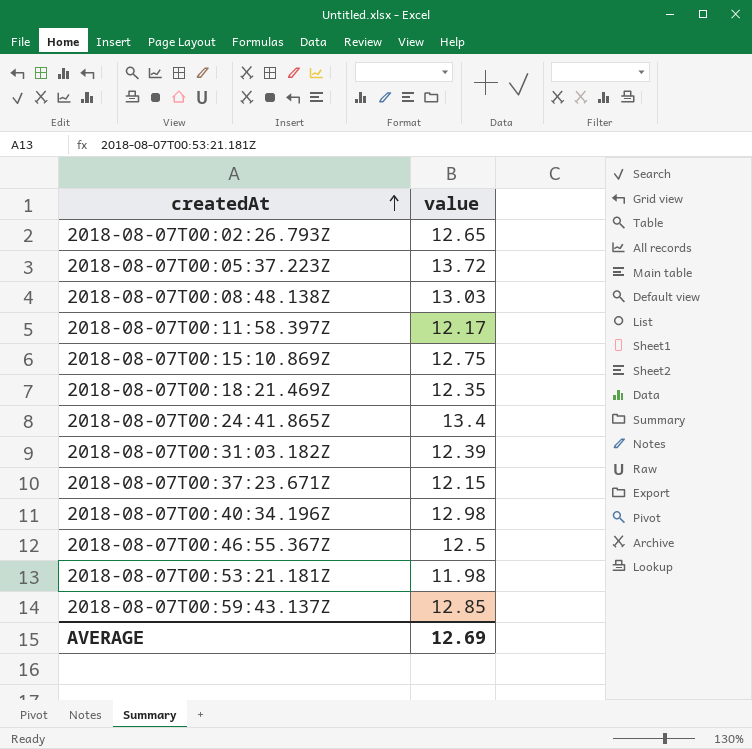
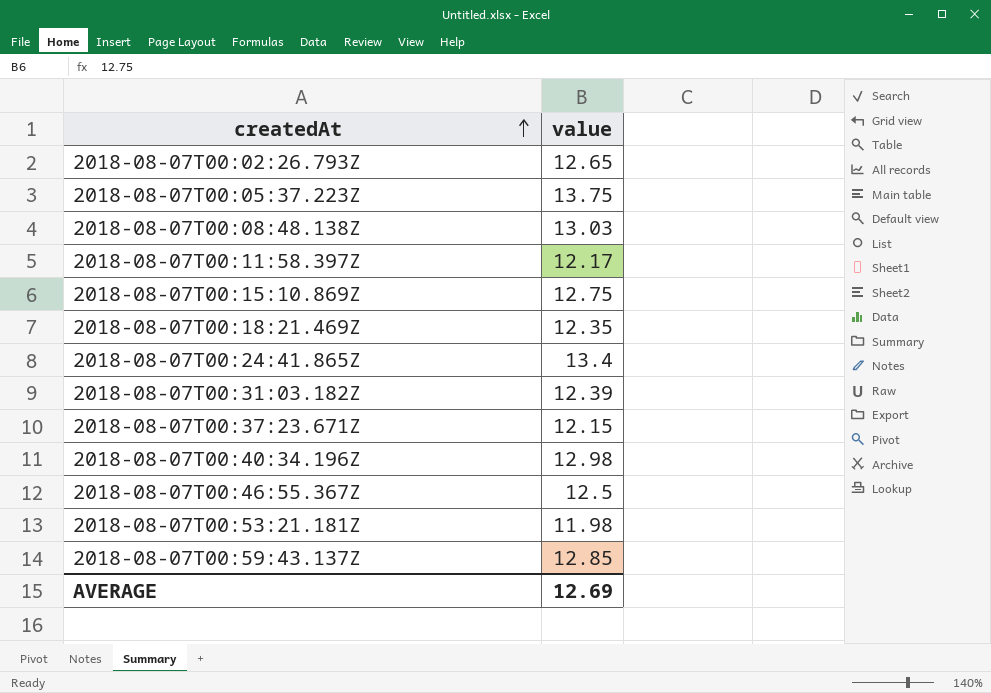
2018-08-07T00:05:37.223Z | value: 13.72 -> 13.75

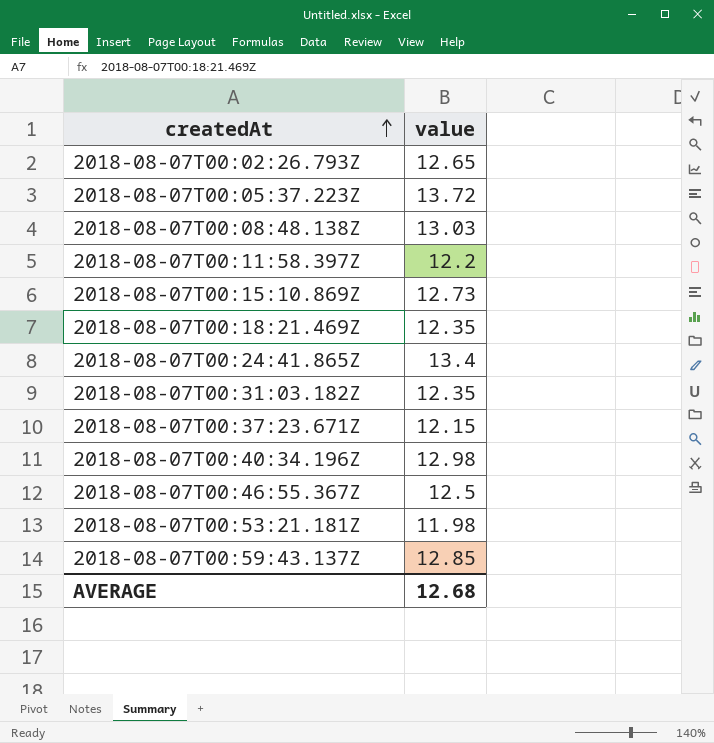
2018-08-07T00:05:37.223Z | value: 13.75 -> 13.72
2018-08-07T00:11:58.397Z | value: 12.17 -> 12.2
2018-08-07T00:15:10.869Z | value: 12.75 -> 12.73
2018-08-07T00:31:03.182Z | value: 12.39 -> 12.35
AVERAGE | value: 12.69 -> 12.68

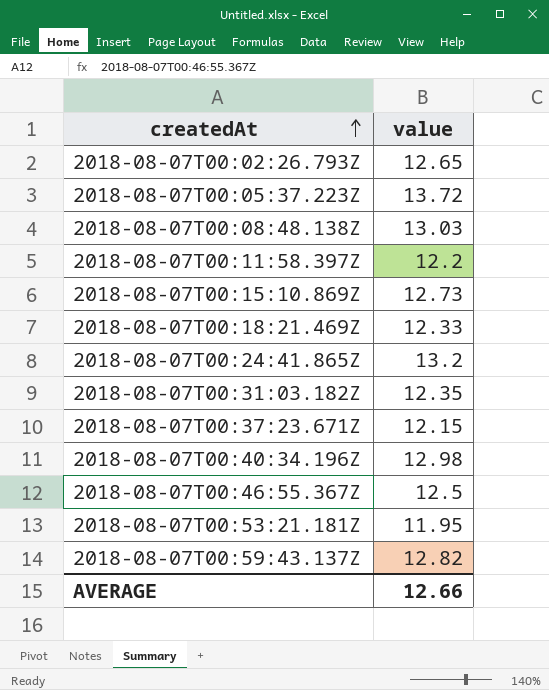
2018-08-07T00:18:21.469Z | value: 12.35 -> 12.33
2018-08-07T00:24:41.865Z | value: 13.4 -> 13.2
2018-08-07T00:53:21.181Z | value: 11.98 -> 11.95
2018-08-07T00:59:43.137Z | value: 12.85 -> 12.82
AVERAGE | value: 12.68 -> 12.66

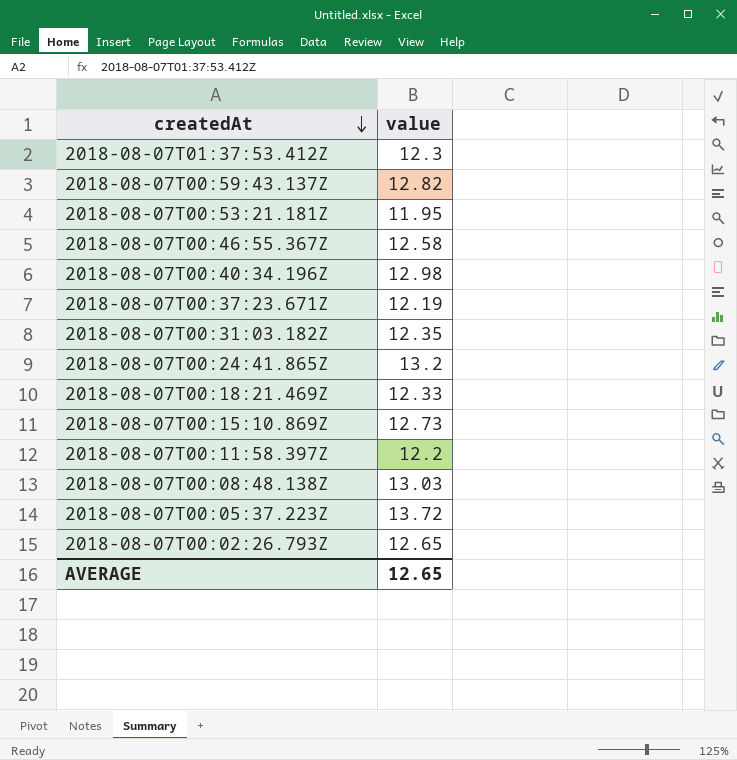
row order: createdAt ascending -> createdAt descending
row 2018-08-07T01:37:53.412Z: none -> 12.3
2018-08-07T00:46:55.367Z | value: 12.5 -> 12.58
2018-08-07T00:37:23.671Z | value: 12.15 -> 12.19
AVERAGE | value: 12.66 -> 12.65

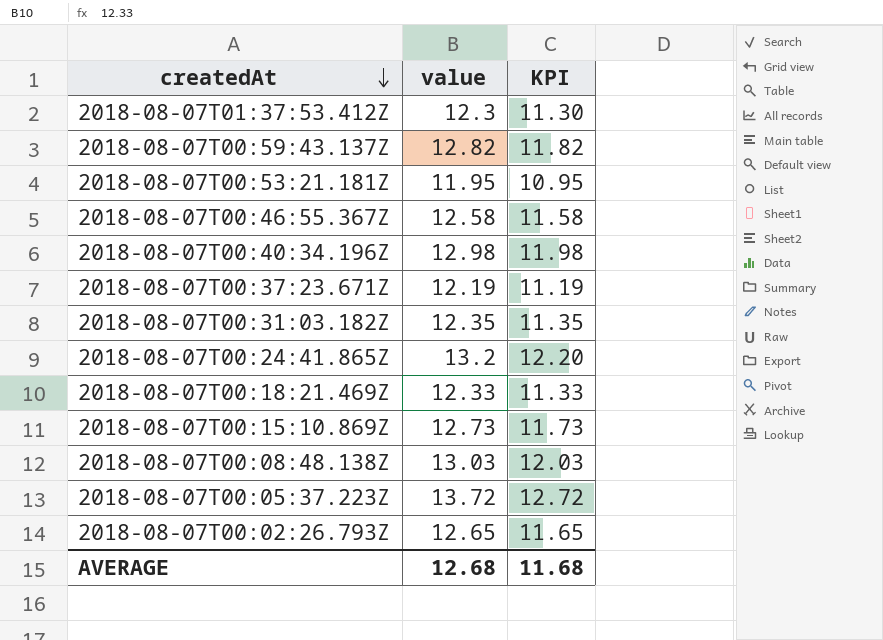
column KPI | formula: none -> [value] - 1
row 2018-08-07T00:11:58.397Z: 12.2 -> none
AVERAGE | value: 12.65 -> 12.68

